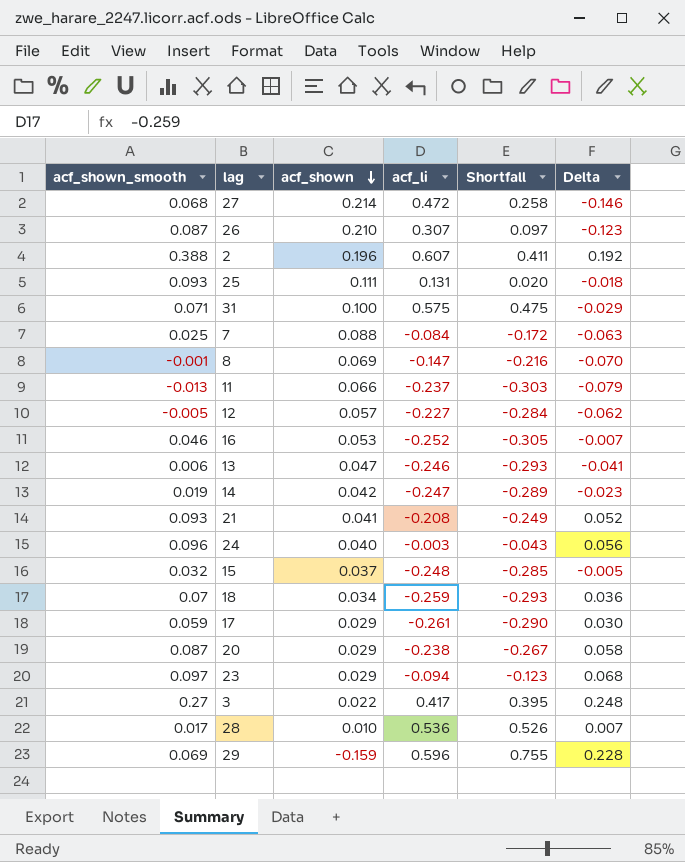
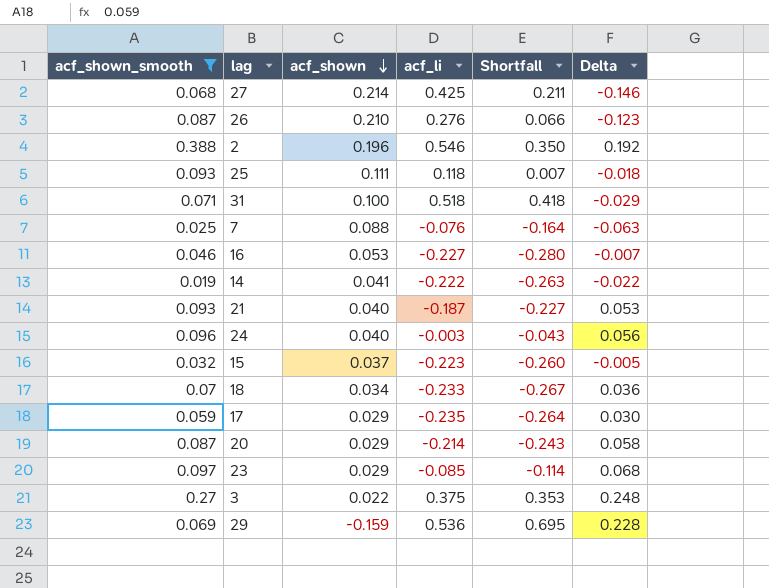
filter: none -> acf_shown_smooth >= 0.019
27 | acf_li: 0.472 -> 0.425
27 | Shortfall: 0.258 -> 0.211
26 | acf_li: 0.307 -> 0.276
26 | Shortfall: 0.097 -> 0.066
2 | acf_li: 0.607 -> 0.546
2 | Shortfall: 0.411 -> 0.350
25 | acf_li: 0.131 -> 0.118
25 | Shortfall: 0.020 -> 0.007
31 | acf_li: 0.575 -> 0.518
31 | Shortfall: 0.475 -> 0.418
7 | acf_li: -0.084 -> -0.076
7 | Shortfall: -0.172 -> -0.164
16 | acf_li: -0.252 -> -0.227
16 | Shortfall: -0.305 -> -0.280
14 | acf_shown: 0.042 -> 0.041
14 | acf_li: -0.247 -> -0.222
14 | Shortfall: -0.289 -> -0.263
14 | Delta: -0.023 -> -0.022
21 | acf_shown: 0.041 -> 0.040
21 | acf_li: -0.208 -> -0.187
21 | Shortfall: -0.249 -> -0.227
21 | Delta: 0.052 -> 0.053
15 | acf_li: -0.248 -> -0.223
15 | Shortfall: -0.285 -> -0.260
18 | acf_li: -0.259 -> -0.233
18 | Shortfall: -0.293 -> -0.267
17 | acf_li: -0.261 -> -0.235
17 | Shortfall: -0.290 -> -0.264
20 | acf_li: -0.238 -> -0.214
20 | Shortfall: -0.267 -> -0.243
23 | acf_li: -0.094 -> -0.085
23 | Shortfall: -0.123 -> -0.114
3 | acf_li: 0.417 -> 0.375
3 | Shortfall: 0.395 -> 0.353
29 | acf_li: 0.596 -> 0.536
29 | Shortfall: 0.755 -> 0.695

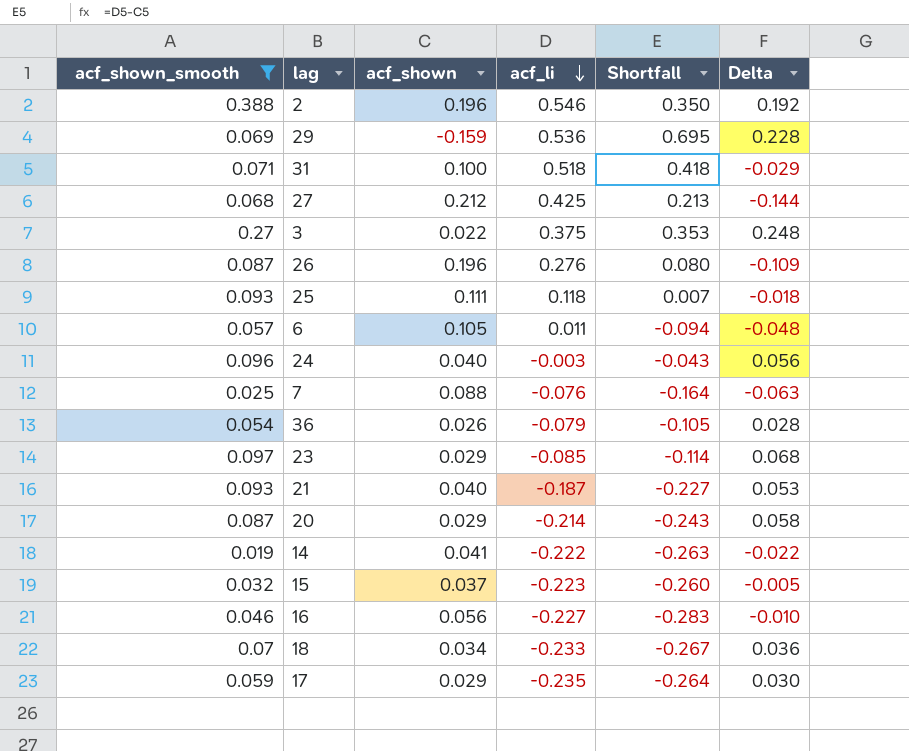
row order: acf_shown descending -> acf_li descending
27 | acf_shown: 0.214 -> 0.212
27 | Shortfall: 0.211 -> 0.213
27 | Delta: -0.146 -> -0.144
26 | acf_shown: 0.210 -> 0.196
26 | Shortfall: 0.066 -> 0.080
26 | Delta: -0.123 -> -0.109
row 6: none -> 0.057 | 0.105 | 0.011 | -0.094 | -0.048
row 36: none -> 0.054 | 0.026 | -0.079 | -0.105 | 0.028
16 | acf_shown: 0.053 -> 0.056
16 | Shortfall: -0.280 -> -0.283
16 | Delta: -0.007 -> -0.010

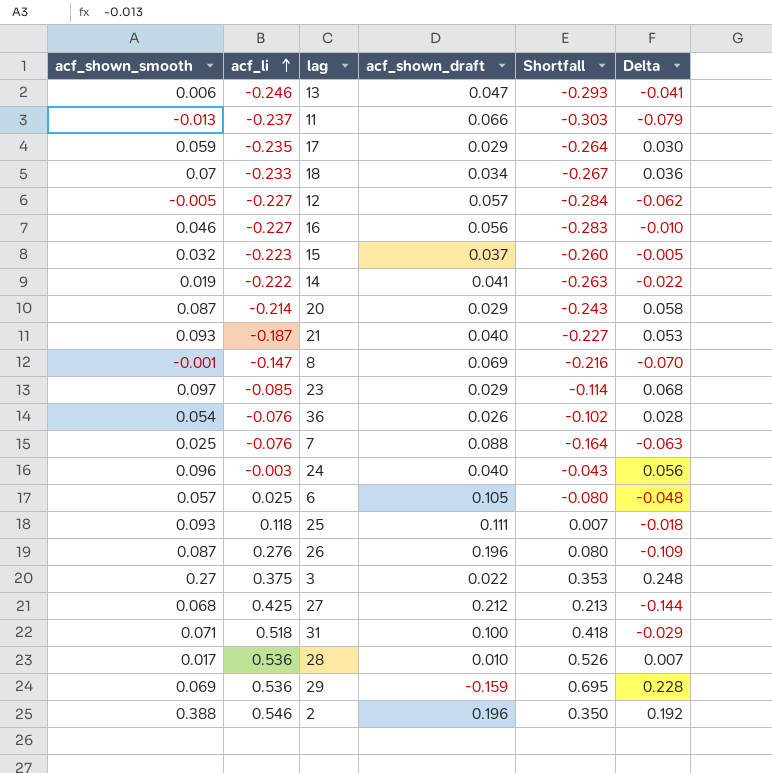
filter: acf_shown_smooth >= 0.019 -> none
row order: acf_li descending -> acf_li ascending
column acf_li | position: 4 -> 2
column name: acf_shown -> acf_shown_draft
36 | acf_li: -0.079 -> -0.076
36 | Shortfall: -0.105 -> -0.102
6 | acf_li: 0.011 -> 0.025
6 | Shortfall: -0.094 -> -0.080

